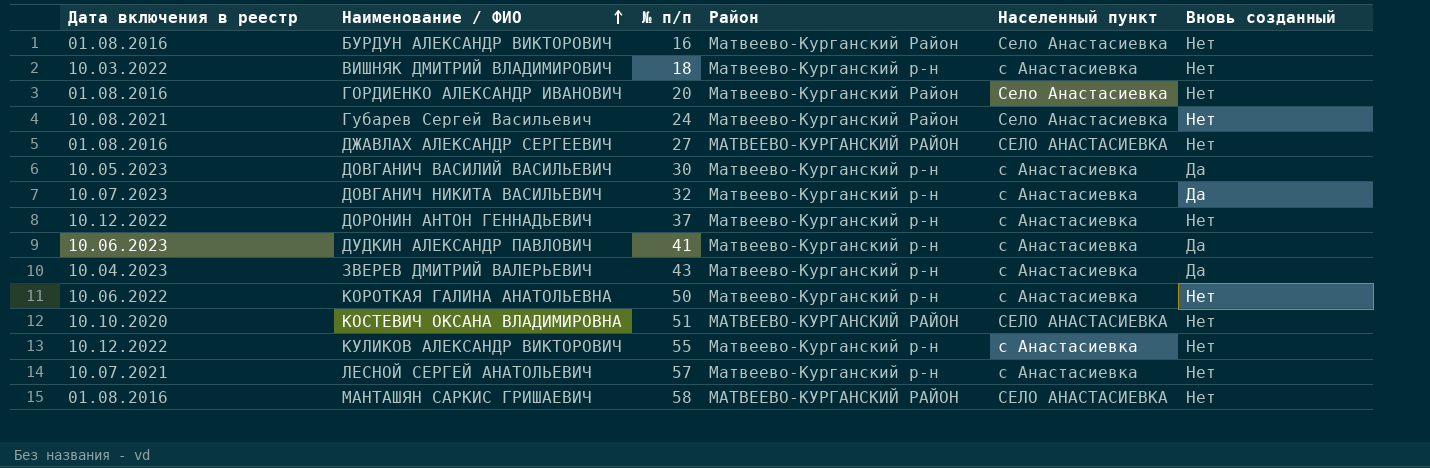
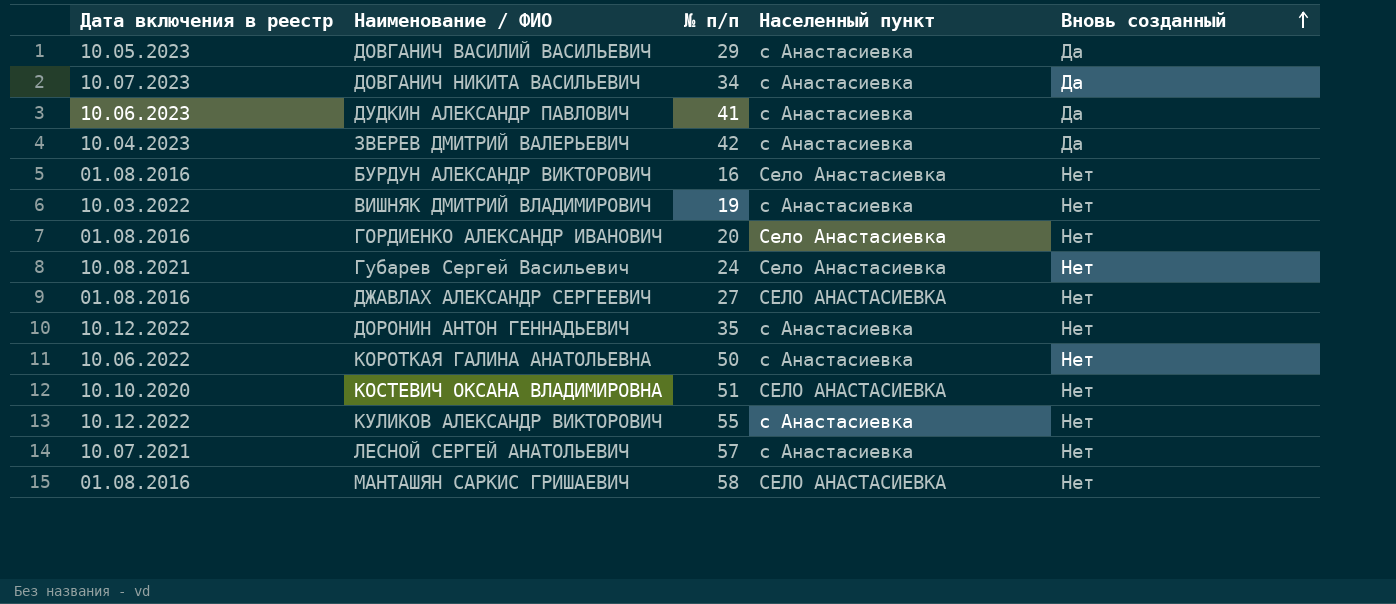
row order: Наименование / ФИО ascending -> Вновь созданный ascending
column Район | position: 4 -> none
ДОВГАНИЧ ВАСИЛИЙ ВАСИЛЬЕВИЧ | № п/п: 30 -> 29
ДОВГАНИЧ НИКИТА ВАСИЛЬЕВИЧ | № п/п: 32 -> 34
ЗВЕРЕВ ДМИТРИЙ ВАЛЕРЬЕВИЧ | № п/п: 43 -> 42
ВИШНЯК ДМИТРИЙ ВЛАДИМИРОВИЧ | № п/п: 18 -> 19
ДОРОНИН АНТОН ГЕННАДЬЕВИЧ | № п/п: 37 -> 35

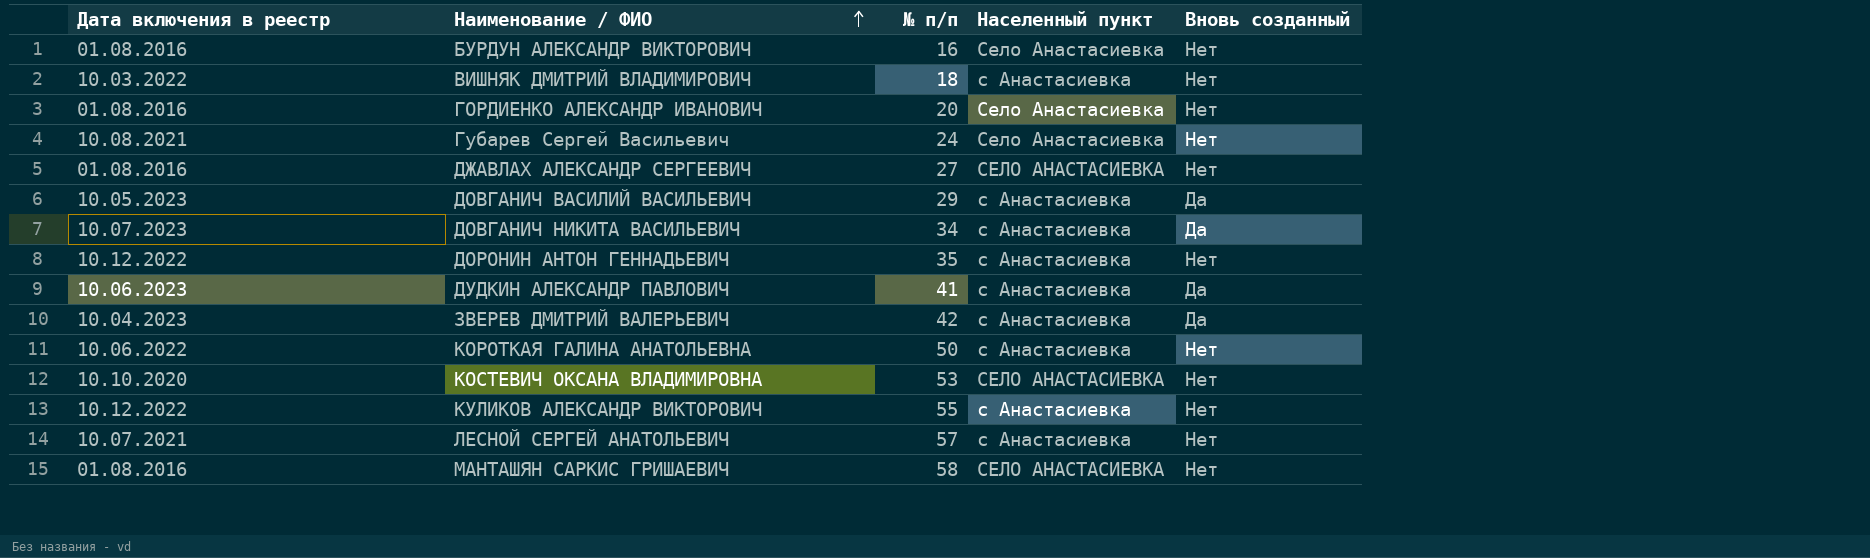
row order: Вновь созданный ascending -> Наименование / ФИО ascending
ВИШНЯК ДМИТРИЙ ВЛАДИМИРОВИЧ | № п/п: 19 -> 18
КОСТЕВИЧ ОКСАНА ВЛАДИМИРОВНА | № п/п: 51 -> 53

